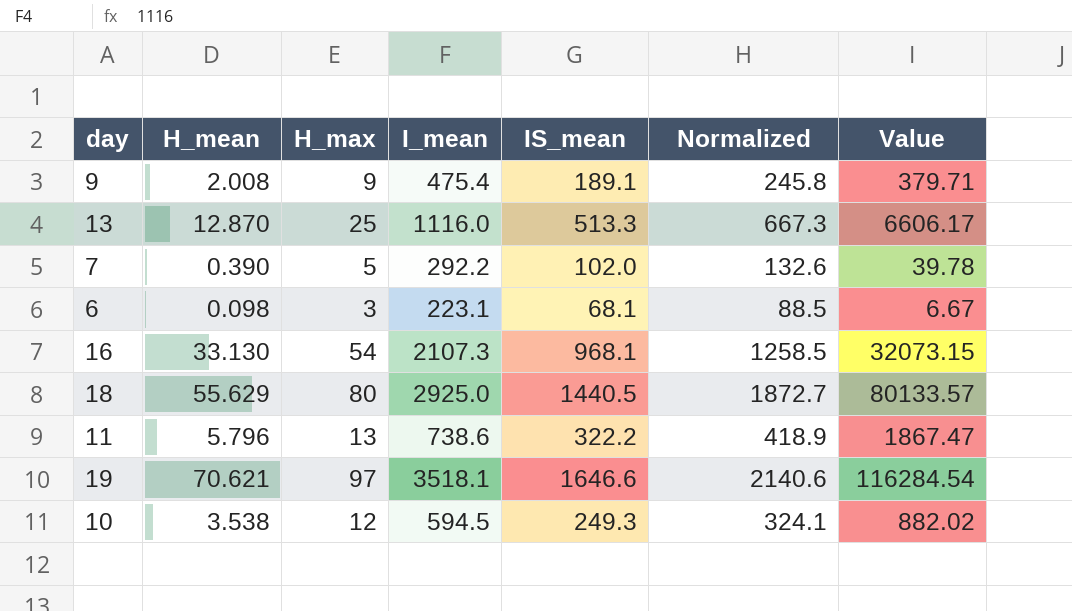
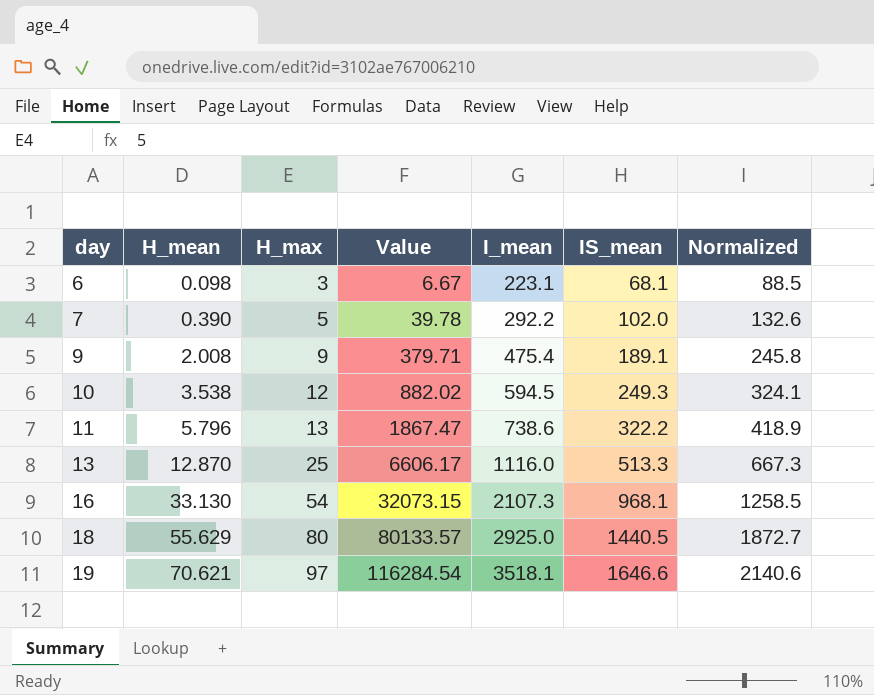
row order: none -> day ascending
column Value | position: 7 -> 4

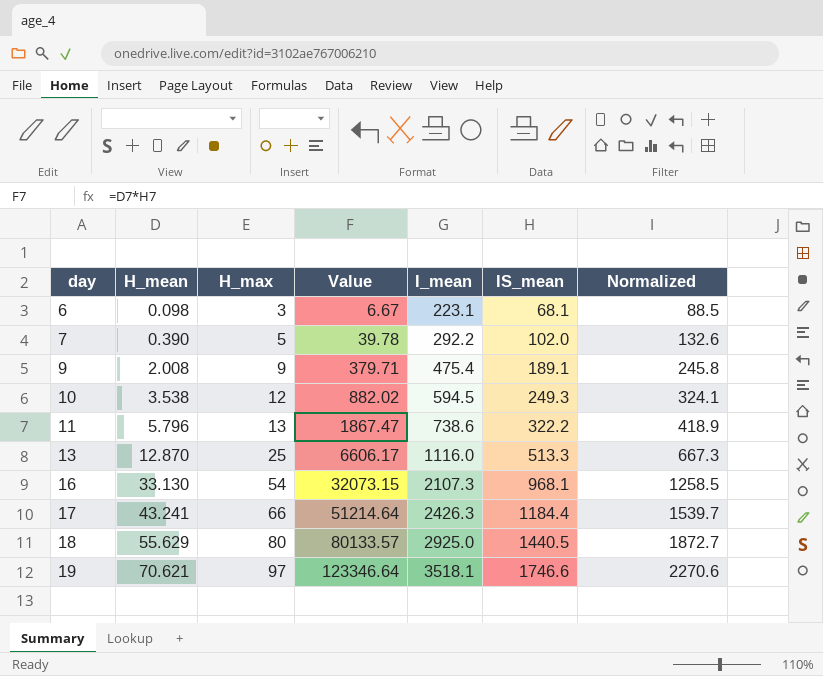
row 17: none -> 43.241 | 66 | 51214.64 | 2426.3 | 1184.4 | 1539.7
19 | Value: 116284.54 -> 123346.64
19 | IS_mean: 1646.6 -> 1746.6
19 | Normalized: 2140.6 -> 2270.6

